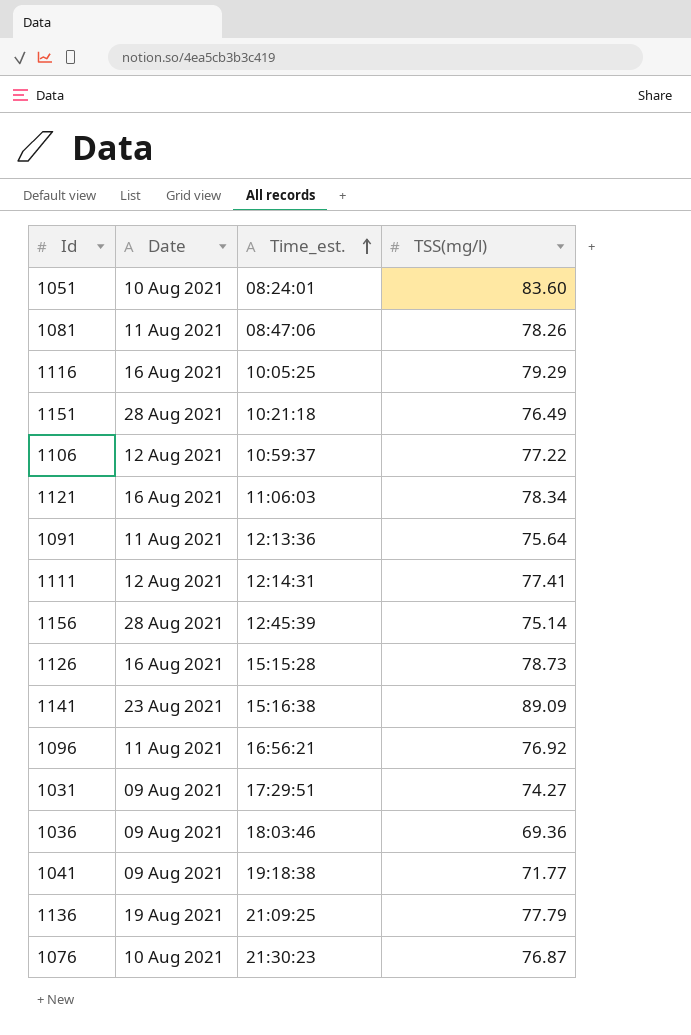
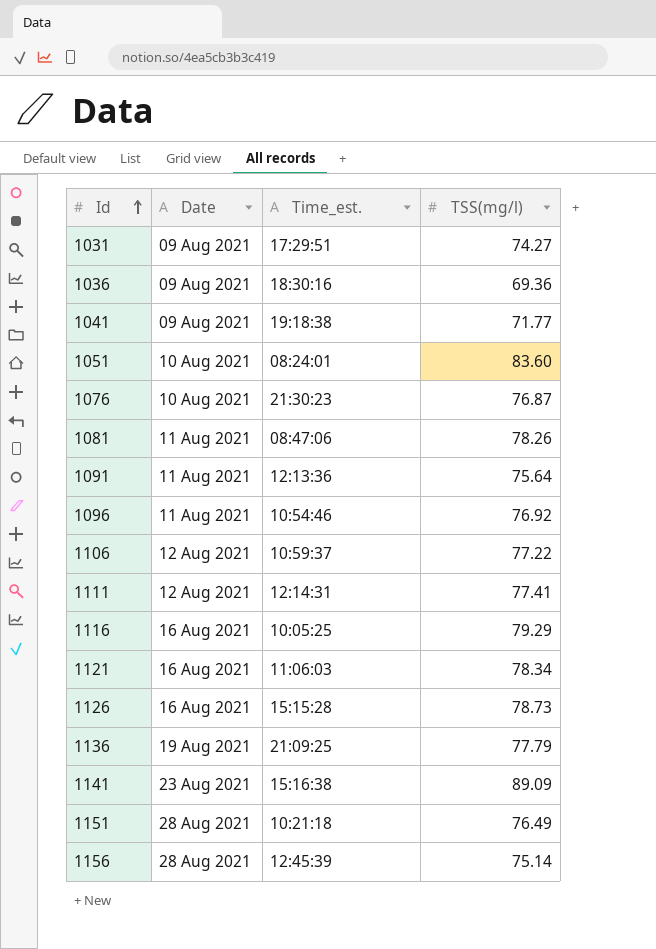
row order: Time_est. ascending -> Id ascending
1036 | Time_est.: 18:03:46 -> 18:30:16
1096 | Time_est.: 16:56:21 -> 10:54:46

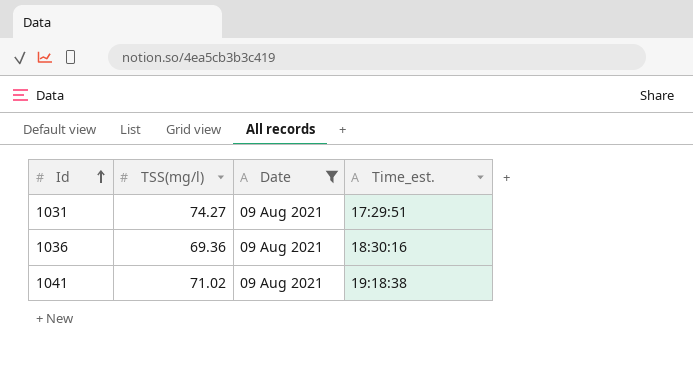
filter: none -> Date = 09 Aug 2021
column TSS(mg/l) | position: 4 -> 2
1041 | TSS(mg/l): 71.77 -> 71.02

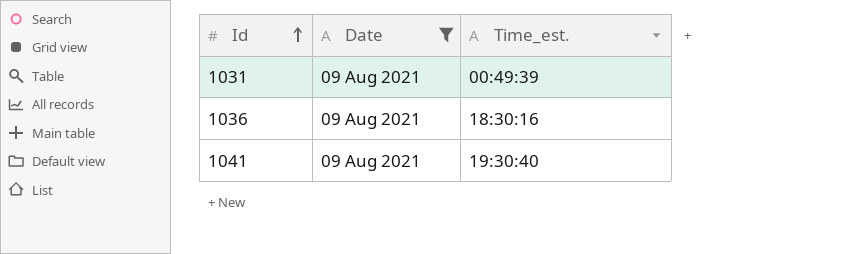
column TSS(mg/l) | position: 2 -> none
1031 | Time_est.: 17:29:51 -> 00:49:39
1041 | Time_est.: 19:18:38 -> 19:30:40

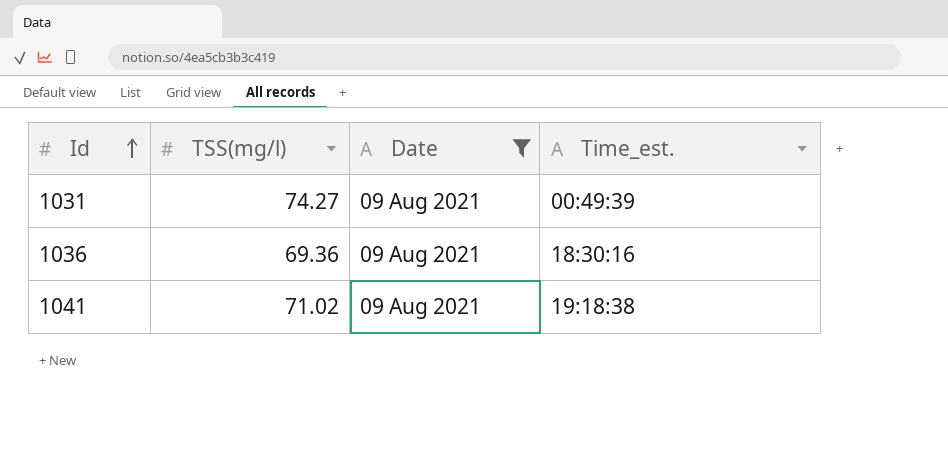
column TSS(mg/l) | position: none -> 2
1041 | Time_est.: 19:30:40 -> 19:18:38

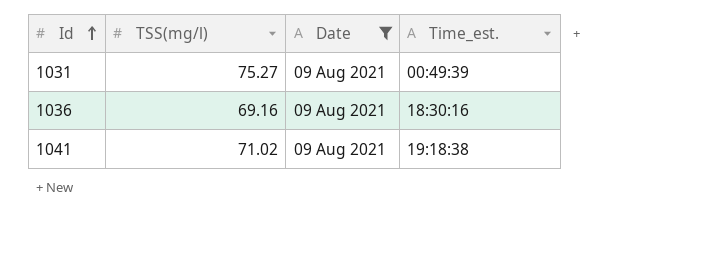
1031 | TSS(mg/l): 74.27 -> 75.27
1036 | TSS(mg/l): 69.36 -> 69.16

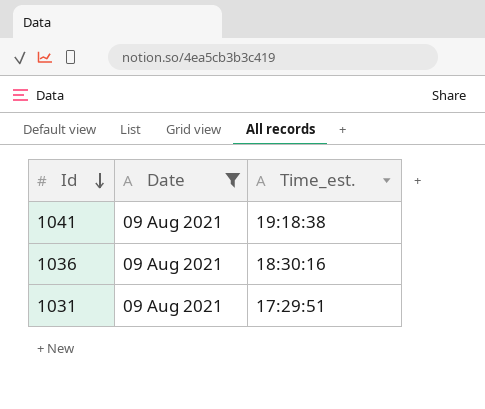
row order: Id ascending -> Id descending
column TSS(mg/l) | position: 2 -> none
1031 | Time_est.: 00:49:39 -> 17:29:51

